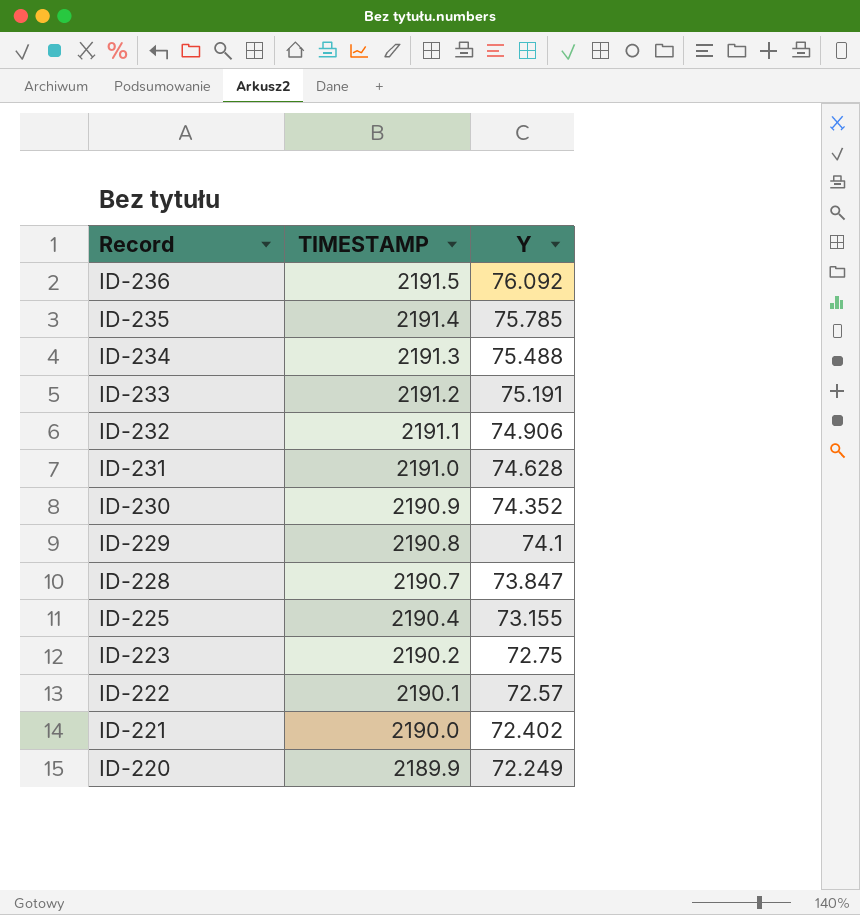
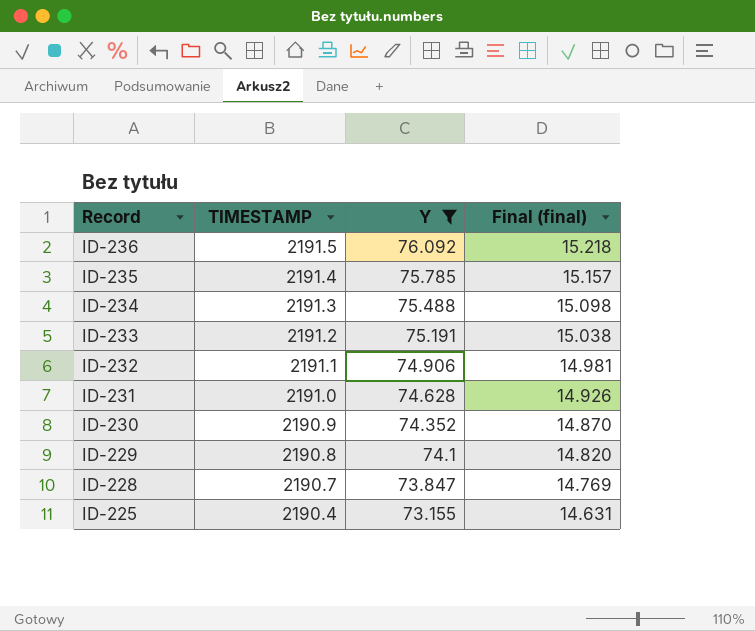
filter: none -> Y >= 73.155
column Final (final) | formula: none -> [Y] * 0.2

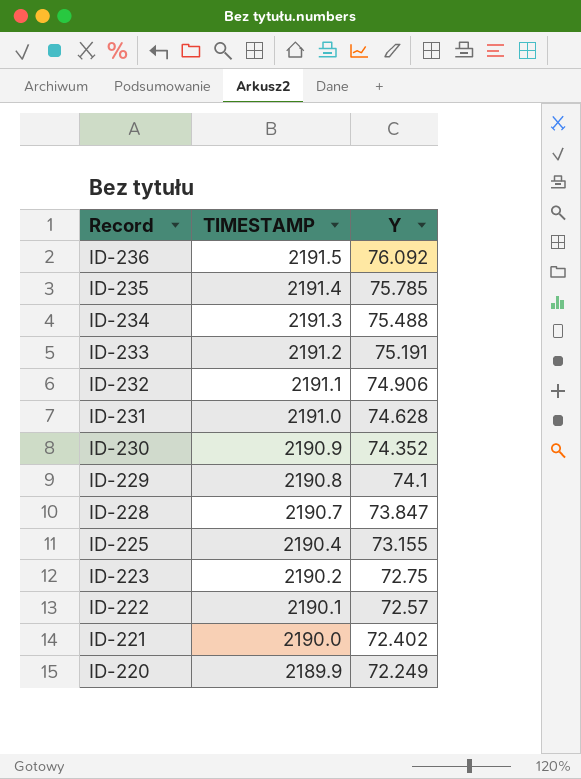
filter: Y >= 73.155 -> none
column Final (final) | formula: [Y] * 0.2 -> none

